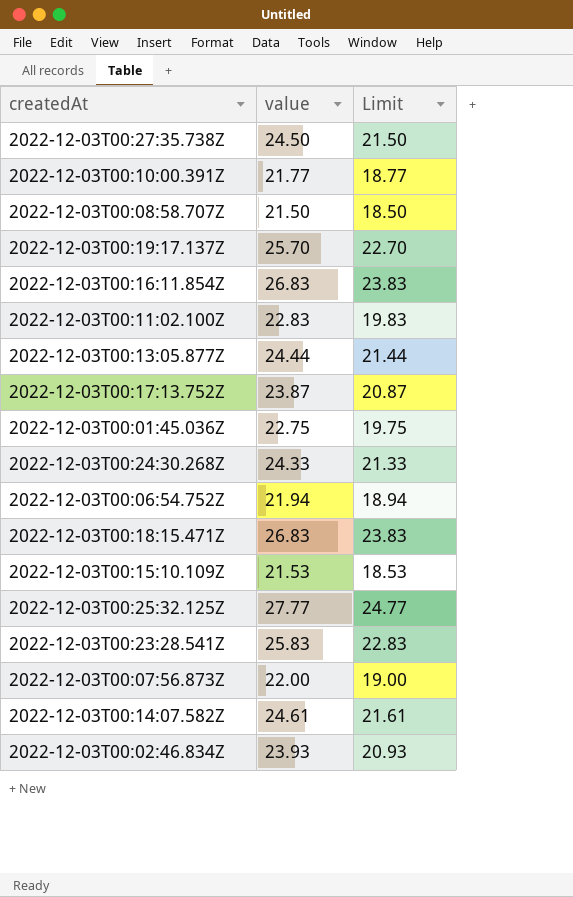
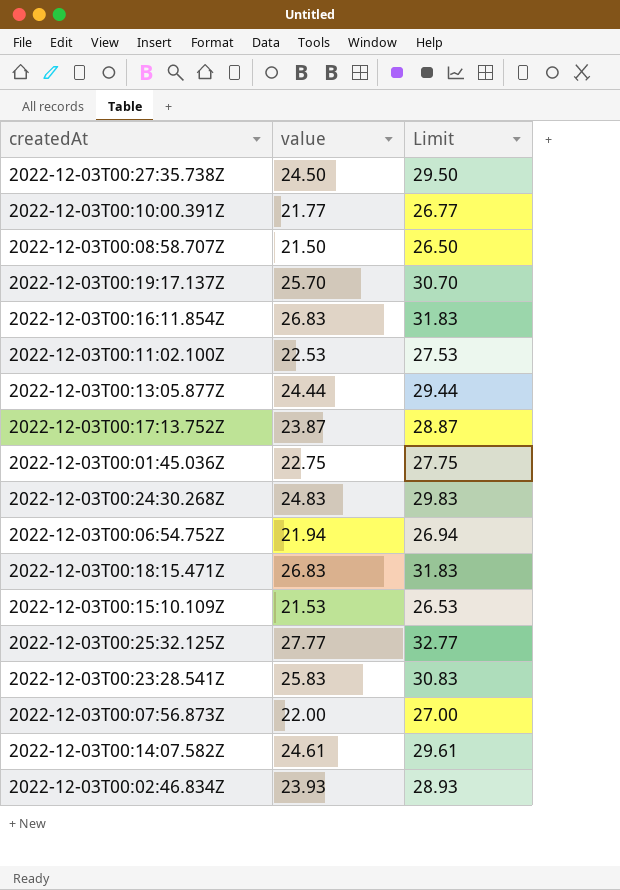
column Limit | formula: [value] - 3 -> [value] + 5
2022-12-03T00:11:02.100Z | value: 22.83 -> 22.53
2022-12-03T00:24:30.268Z | value: 24.33 -> 24.83

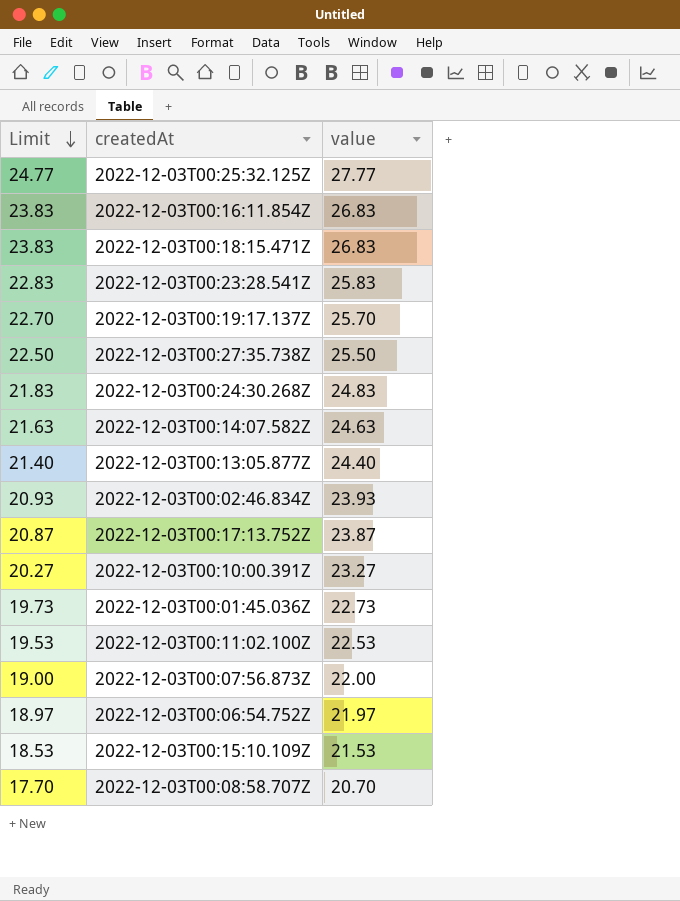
row order: none -> Limit descending
column Limit | formula: [value] + 5 -> [value] - 3
column Limit | position: 3 -> 1
2022-12-03T00:27:35.738Z | value: 24.50 -> 25.50
2022-12-03T00:14:07.582Z | value: 24.61 -> 24.63
2022-12-03T00:13:05.877Z | value: 24.44 -> 24.40
2022-12-03T00:10:00.391Z | value: 21.77 -> 23.27
2022-12-03T00:01:45.036Z | value: 22.75 -> 22.73
2022-12-03T00:06:54.752Z | value: 21.94 -> 21.97
2022-12-03T00:08:58.707Z | value: 21.50 -> 20.70

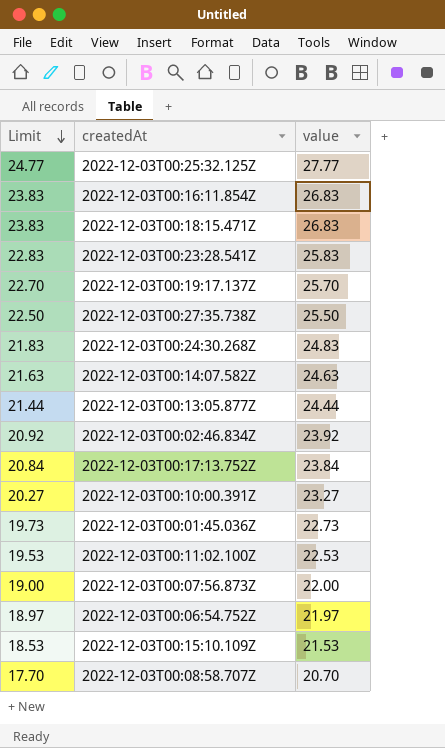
2022-12-03T00:13:05.877Z | Limit: 21.40 -> 21.44
2022-12-03T00:13:05.877Z | value: 24.40 -> 24.44
2022-12-03T00:02:46.834Z | Limit: 20.93 -> 20.92
2022-12-03T00:02:46.834Z | value: 23.93 -> 23.92
2022-12-03T00:17:13.752Z | Limit: 20.87 -> 20.84
2022-12-03T00:17:13.752Z | value: 23.87 -> 23.84

